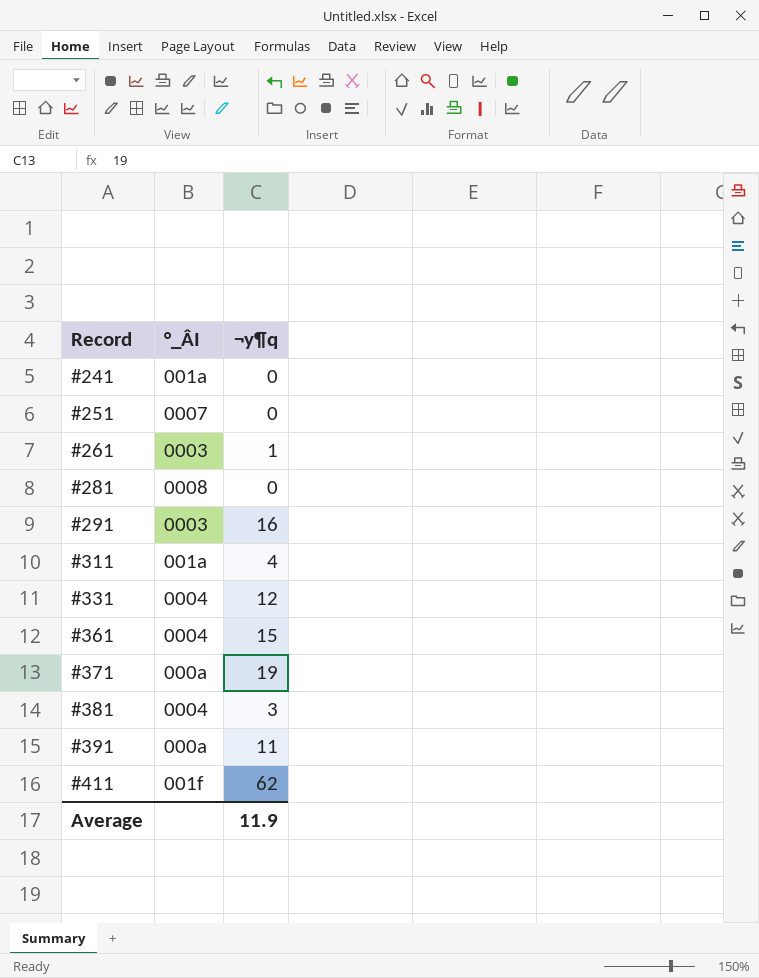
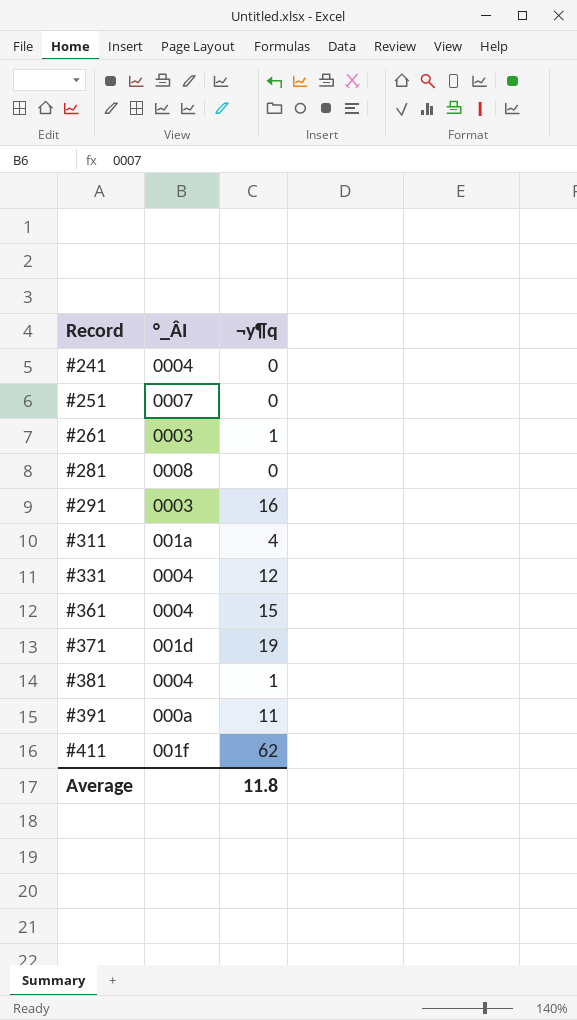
#241 | °_ÂI: 001a -> 0004
#371 | °_ÂI: 000a -> 001d
#381 | ¬y¶q: 3 -> 1
Average | ¬y¶q: 11.9 -> 11.8

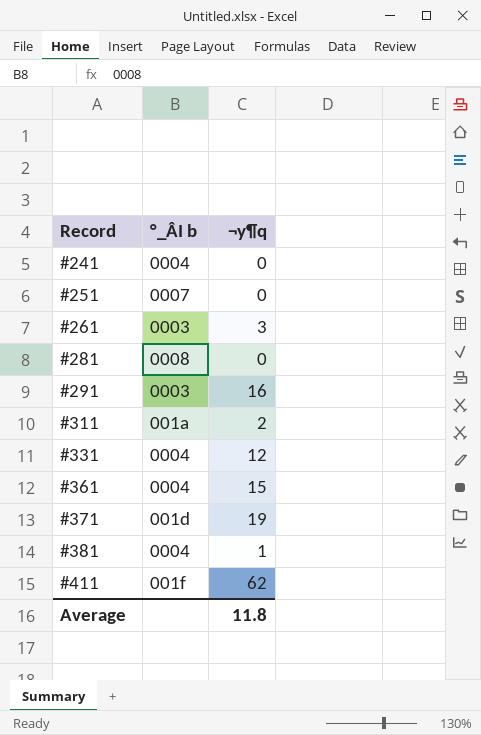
column name: °_ÂI -> °_ÂI b
row #391: 000a | 11 -> none
#261 | ¬y¶q: 1 -> 3
#311 | ¬y¶q: 4 -> 2

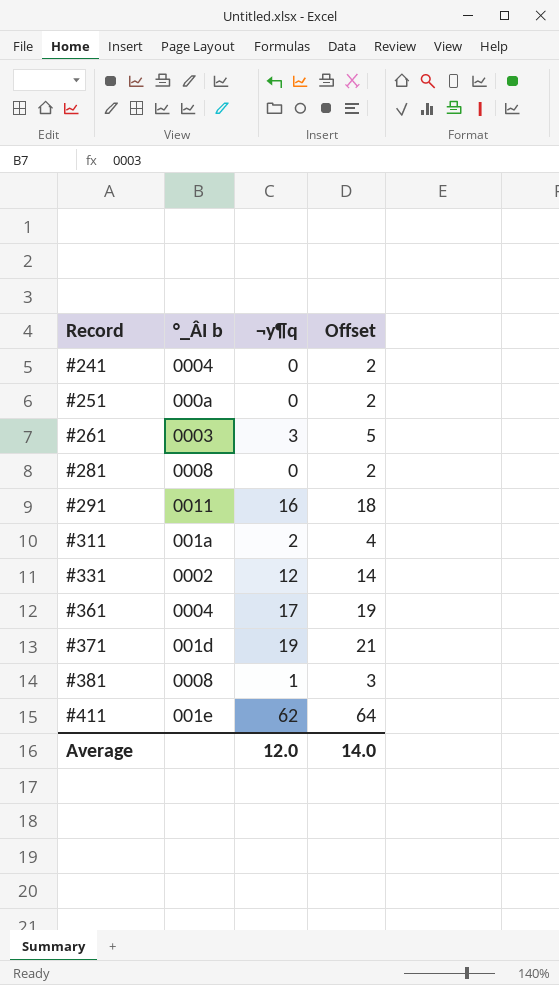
column Offset | formula: none -> [¬y¶q] + 2
#251 | °_ÂI b: 0007 -> 000a
#291 | °_ÂI b: 0003 -> 0011
#331 | °_ÂI b: 0004 -> 0002
#361 | ¬y¶q: 15 -> 17
#381 | °_ÂI b: 0004 -> 0008
#411 | °_ÂI b: 001f -> 001e
Average | ¬y¶q: 11.8 -> 12.0

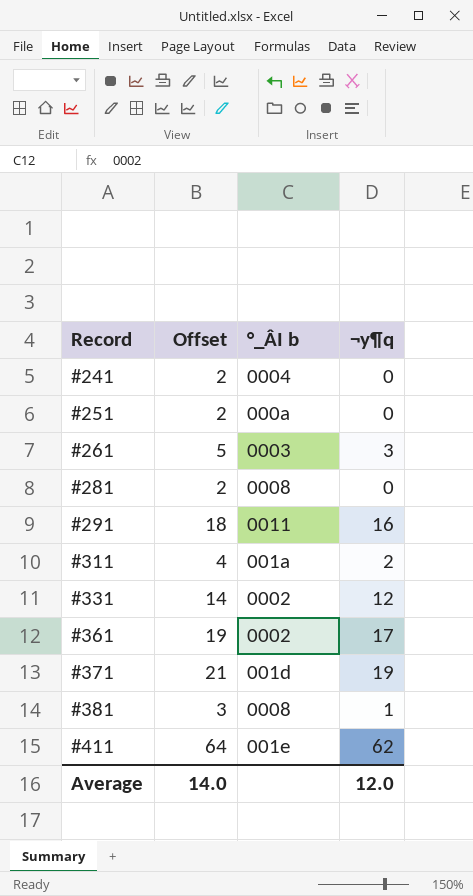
column Offset | position: 4 -> 2
#361 | °_ÂI b: 0004 -> 0002

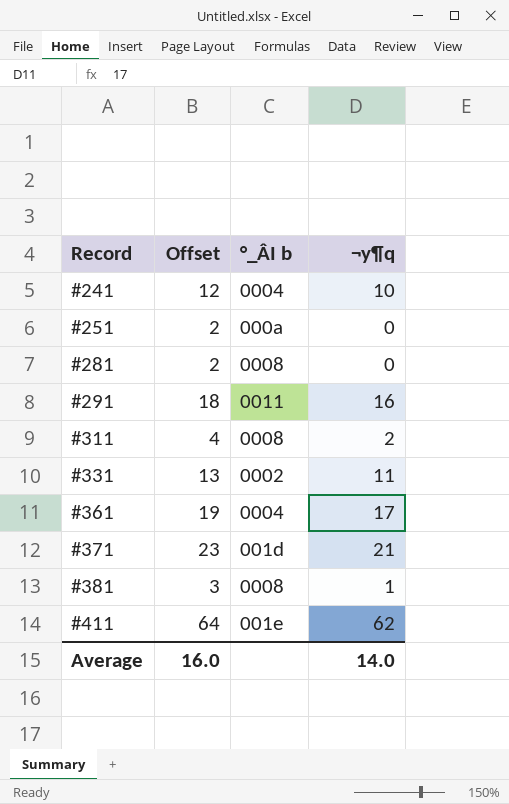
row #261: 5 | 0003 | 3 -> none
#241 | Offset: 2 -> 12
#241 | ¬y¶q: 0 -> 10
#311 | °_ÂI b: 001a -> 0008
#331 | Offset: 14 -> 13
#331 | ¬y¶q: 12 -> 11
#361 | °_ÂI b: 0002 -> 0004
#371 | Offset: 21 -> 23
#371 | ¬y¶q: 19 -> 21
Average | Offset: 14.0 -> 16.0
Average | ¬y¶q: 12.0 -> 14.0

